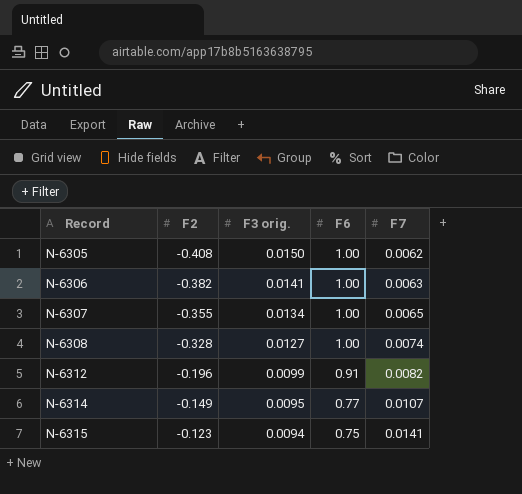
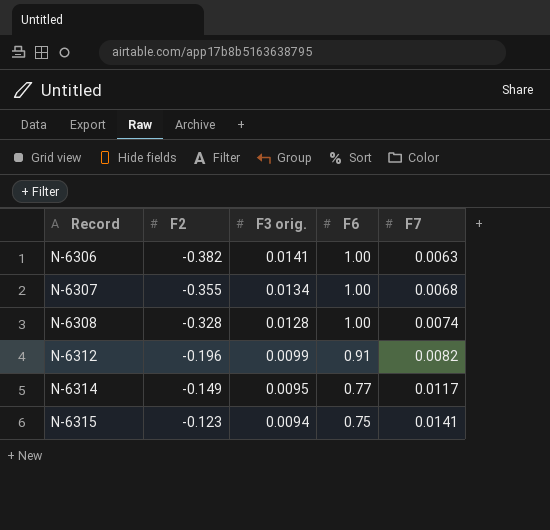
row N-6305: -0.408 | 0.0150 | 1.00 | 0.0062 -> none
N-6307 | F7: 0.0065 -> 0.0068
N-6308 | F3 orig.: 0.0127 -> 0.0128
N-6314 | F7: 0.0107 -> 0.0117

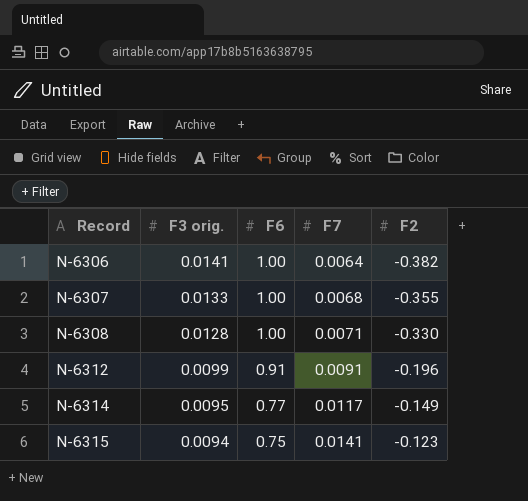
column F2 | position: 2 -> 5
N-6306 | F7: 0.0063 -> 0.0064
N-6307 | F3 orig.: 0.0134 -> 0.0133
N-6308 | F7: 0.0074 -> 0.0071
N-6308 | F2: -0.328 -> -0.330
N-6312 | F7: 0.0082 -> 0.0091

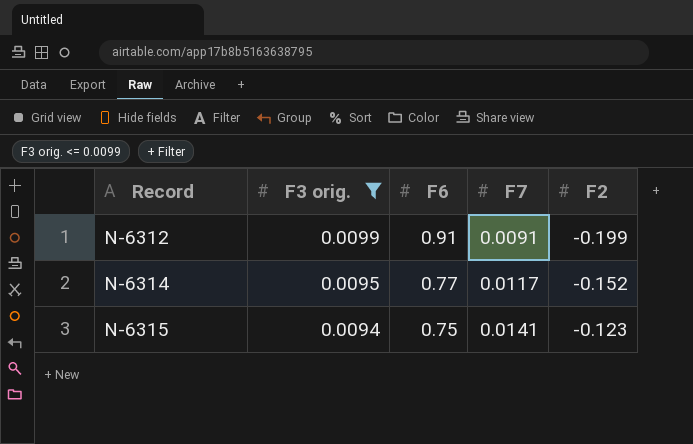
filter: none -> F3 orig. <= 0.0099
N-6312 | F2: -0.196 -> -0.199
N-6314 | F2: -0.149 -> -0.152

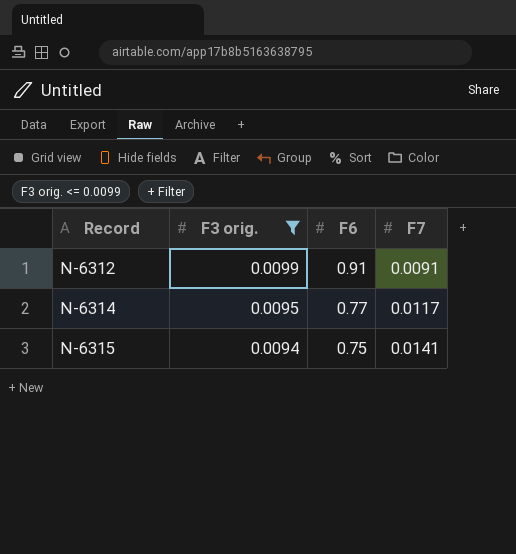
column F2 | position: 5 -> none

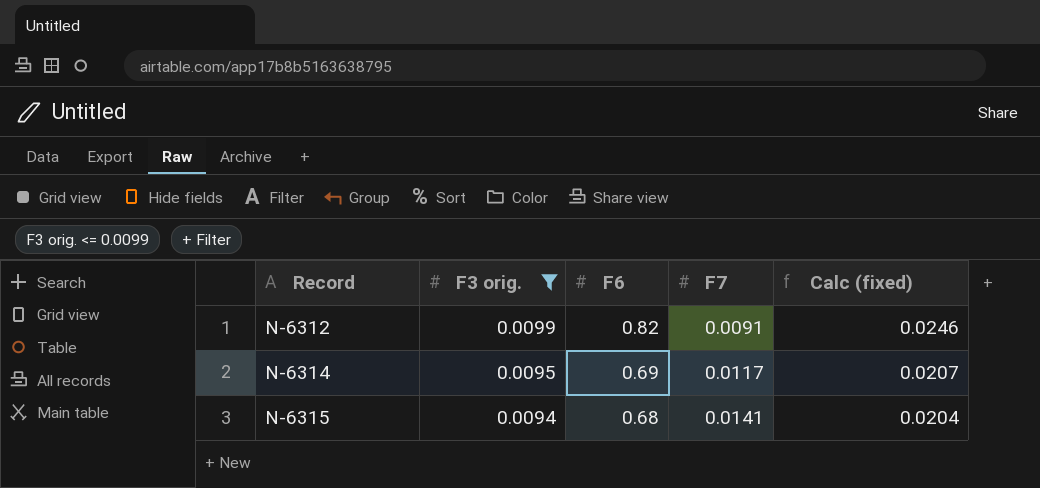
column Calc (fixed) | formula: none -> [F6] * 0.03
N-6312 | F6: 0.91 -> 0.82
N-6314 | F6: 0.77 -> 0.69
N-6315 | F6: 0.75 -> 0.68

